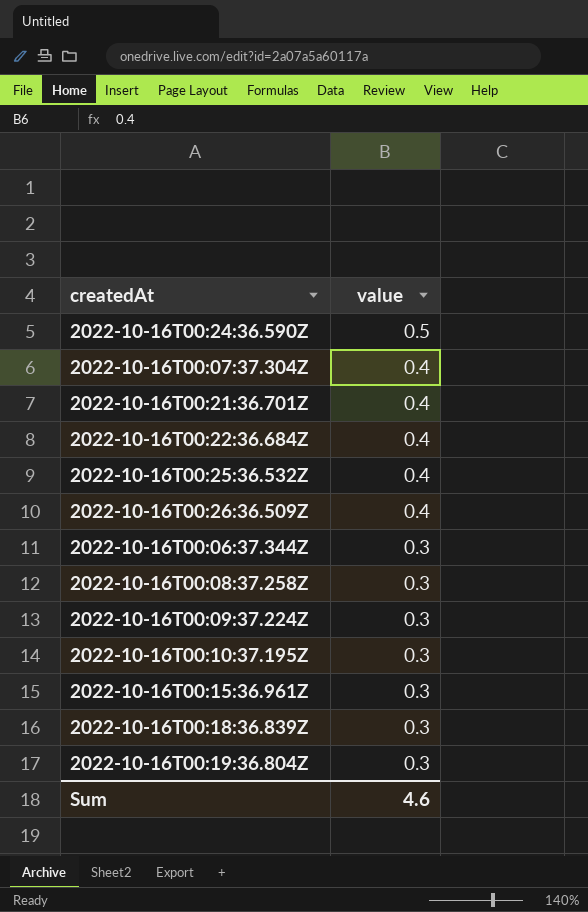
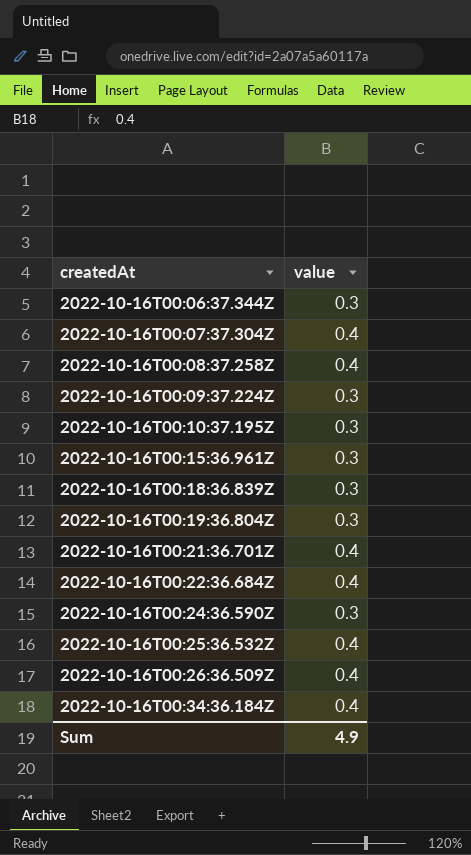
row order: value descending -> createdAt ascending
2022-10-16T00:08:37.258Z | value: 0.3 -> 0.4
2022-10-16T00:24:36.590Z | value: 0.5 -> 0.3
row 2022-10-16T00:34:36.184Z: none -> 0.4
Sum | value: 4.6 -> 4.9

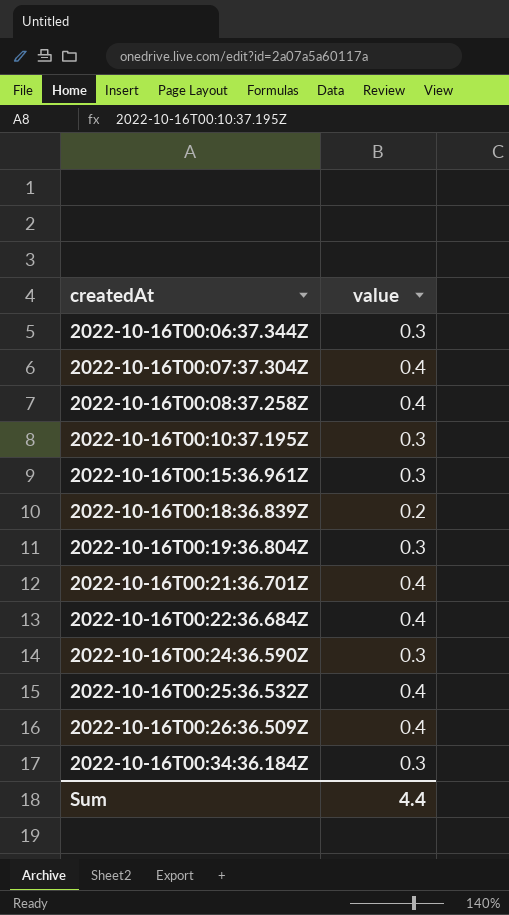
row 2022-10-16T00:09:37.224Z: 0.3 -> none
2022-10-16T00:18:36.839Z | value: 0.3 -> 0.2
2022-10-16T00:34:36.184Z | value: 0.4 -> 0.3
Sum | value: 4.9 -> 4.4

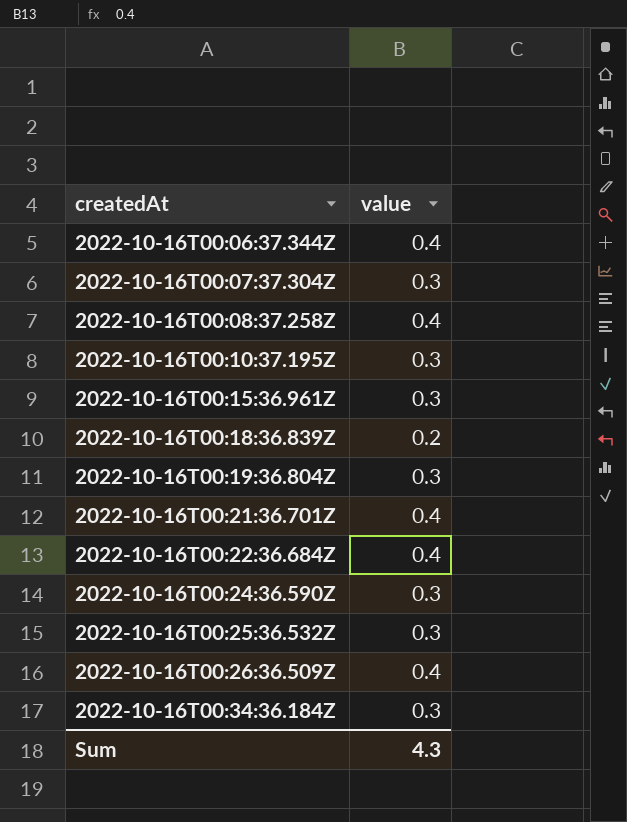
2022-10-16T00:06:37.344Z | value: 0.3 -> 0.4
2022-10-16T00:07:37.304Z | value: 0.4 -> 0.3
2022-10-16T00:25:36.532Z | value: 0.4 -> 0.3
Sum | value: 4.4 -> 4.3

